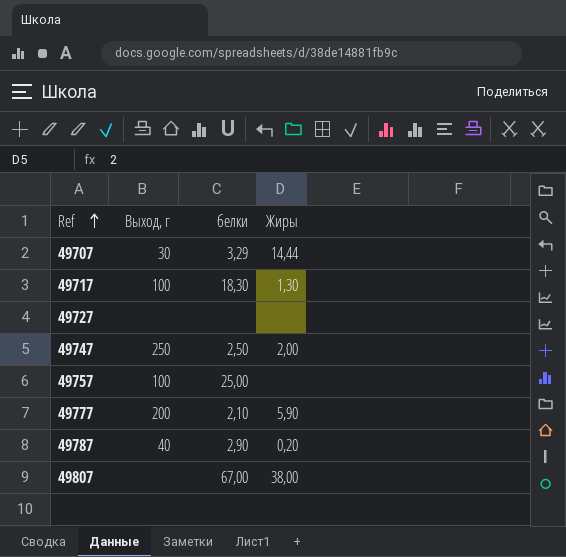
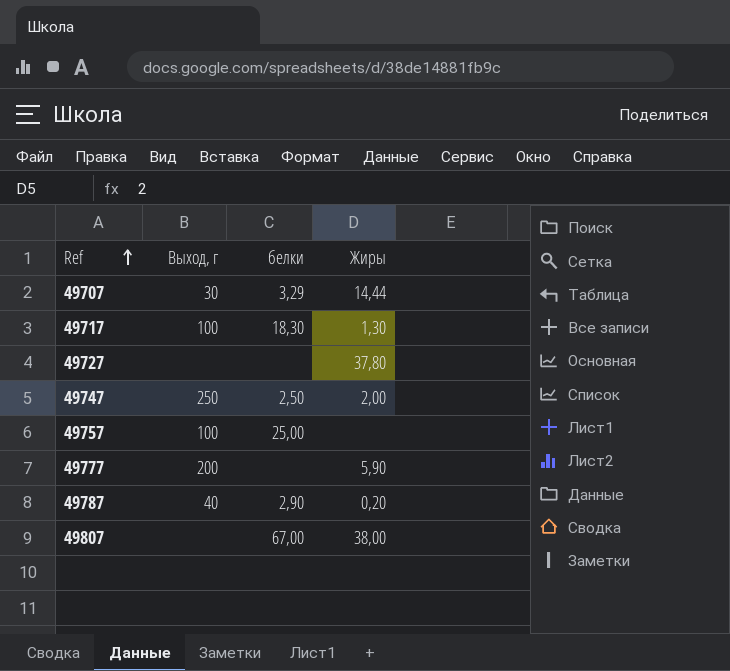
49727 | Жиры: none -> 37,80
49777 | белки: 2,10 -> none

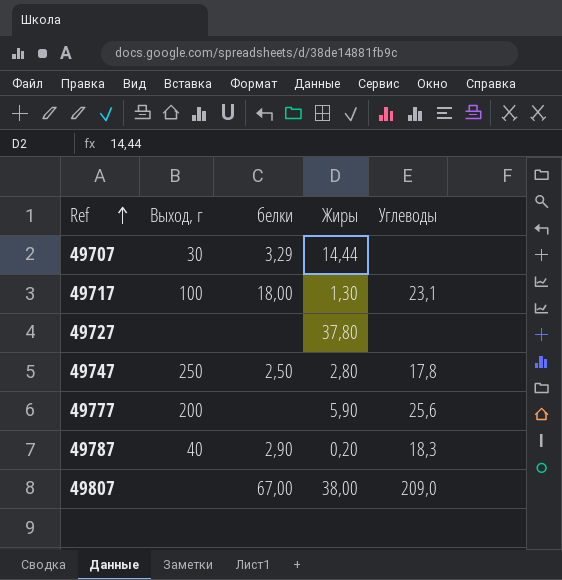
column Углеводы | position: none -> 5
row 49757: 100 | 25,00 | none -> none
49717 | белки: 18,30 -> 18,00
49747 | Жиры: 2,00 -> 2,80

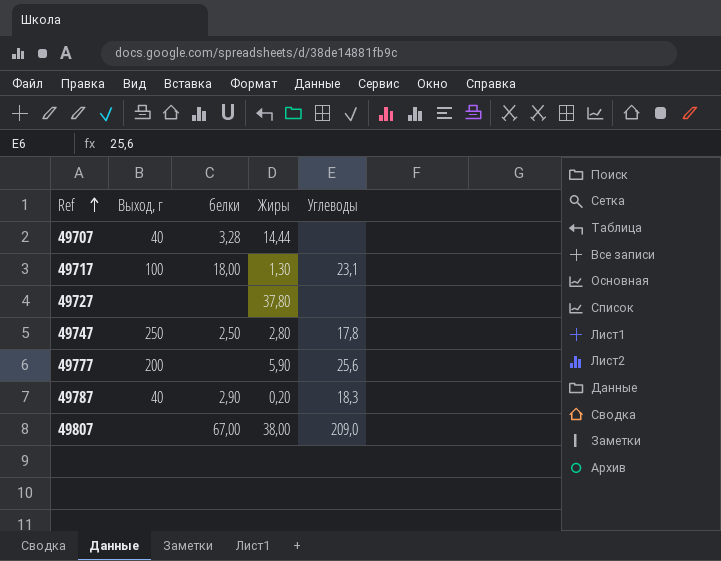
49707 | Выход, г: 30 -> 40
49707 | белки: 3,29 -> 3,28

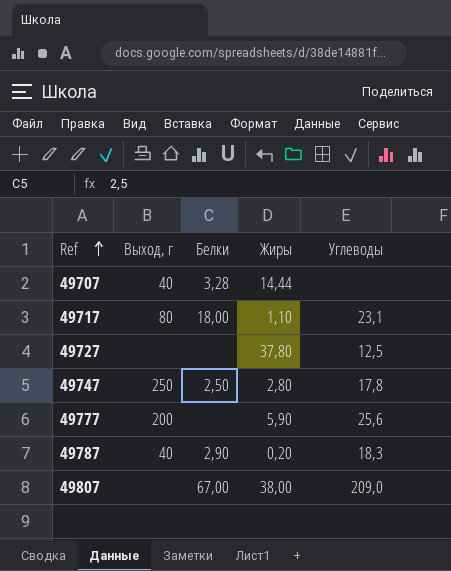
column name: белки -> Белки
49717 | Выход, г: 100 -> 80
49717 | Жиры: 1,30 -> 1,10
49727 | Углеводы: none -> 12,5

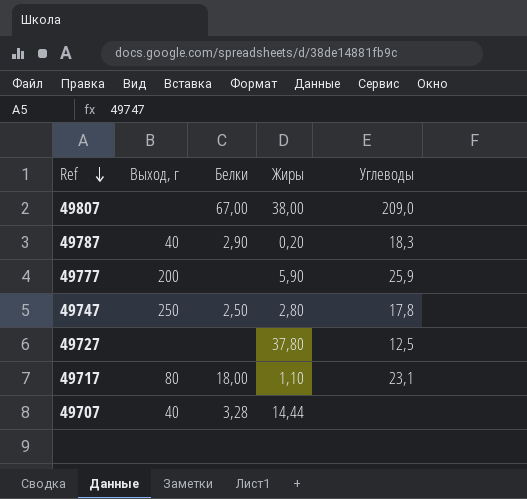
row order: Ref ascending -> Ref descending
49777 | Углеводы: 25,6 -> 25,9

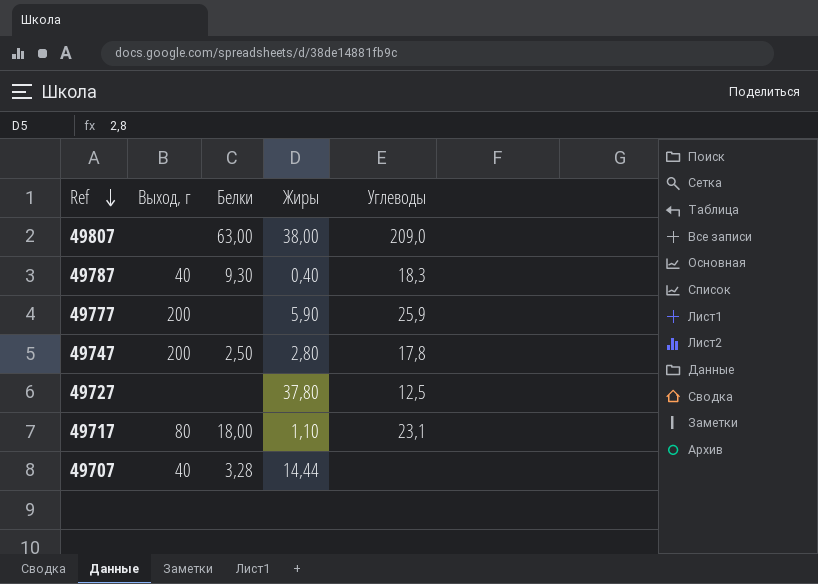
49807 | Белки: 67,00 -> 63,00
49787 | Белки: 2,90 -> 9,30
49787 | Жиры: 0,20 -> 0,40
49747 | Выход, г: 250 -> 200

